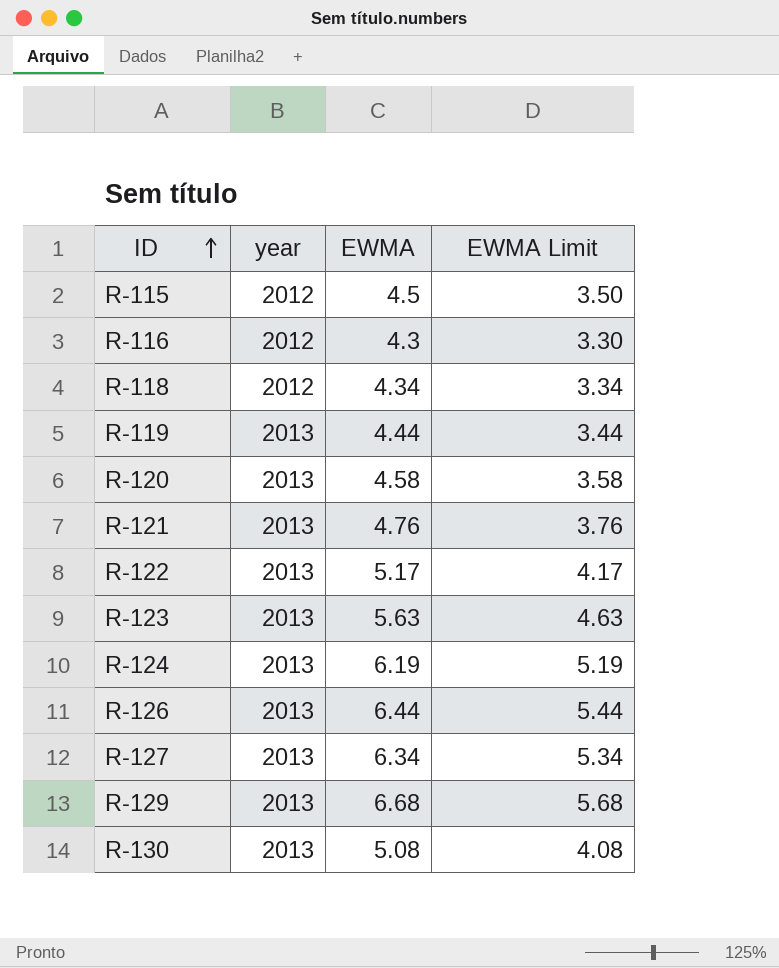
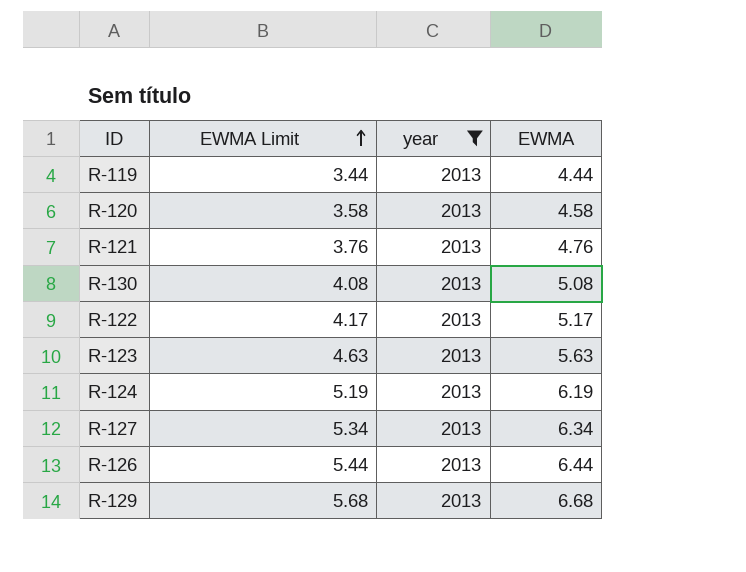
filter: none -> year = 2013
row order: ID ascending -> EWMA Limit ascending
column EWMA Limit | position: 4 -> 2

